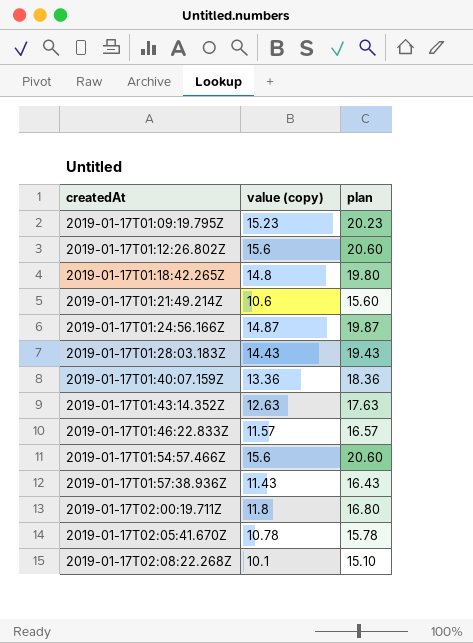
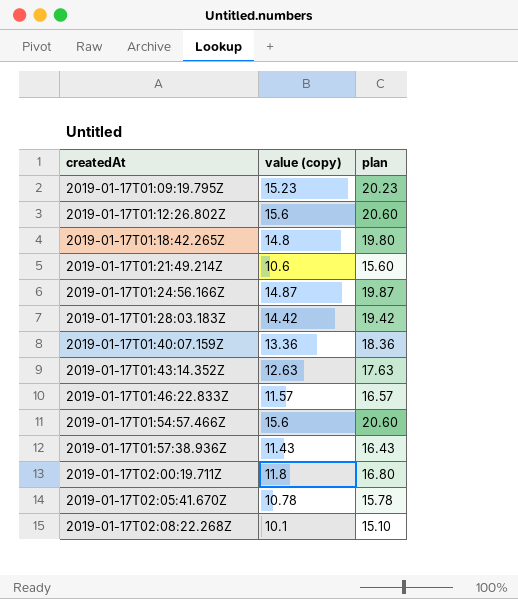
2019-01-17T01:28:03.183Z | value (copy): 14.43 -> 14.42
2019-01-17T01:28:03.183Z | plan: 19.43 -> 19.42

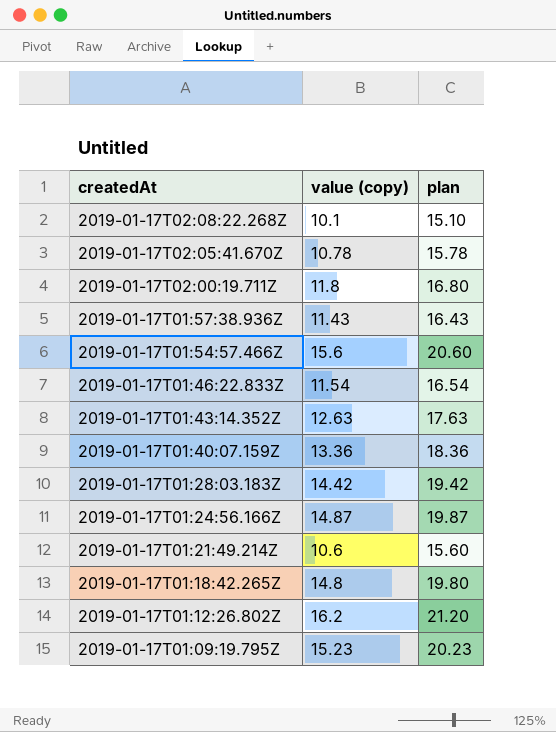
row order: createdAt ascending -> createdAt descending
2019-01-17T01:46:22.833Z | value (copy): 11.57 -> 11.54
2019-01-17T01:46:22.833Z | plan: 16.57 -> 16.54
2019-01-17T01:12:26.802Z | value (copy): 15.6 -> 16.2
2019-01-17T01:12:26.802Z | plan: 20.60 -> 21.20

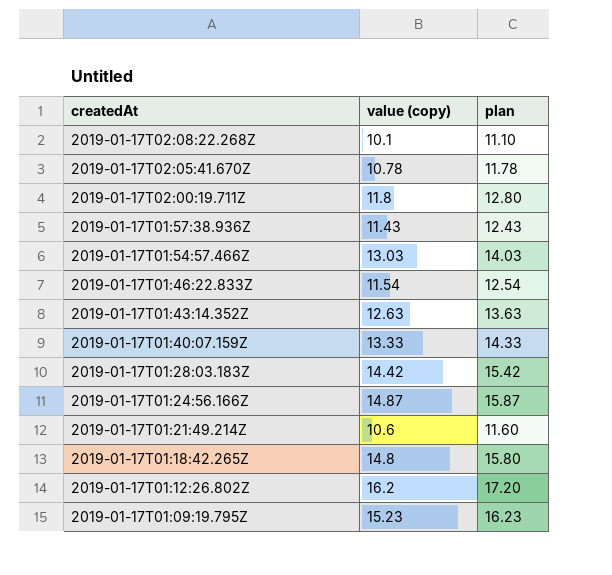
column plan | formula: [value (copy)] + 5 -> [value (copy)] + 1
2019-01-17T01:54:57.466Z | value (copy): 15.6 -> 13.03
2019-01-17T01:40:07.159Z | value (copy): 13.36 -> 13.33

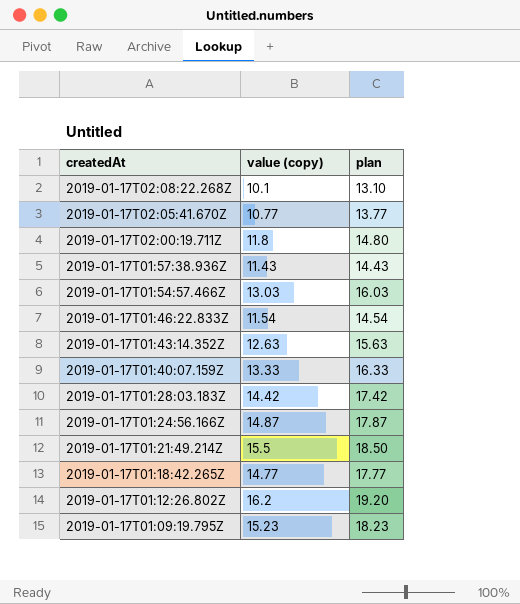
column plan | formula: [value (copy)] + 1 -> [value (copy)] + 3
2019-01-17T02:05:41.670Z | value (copy): 10.78 -> 10.77
2019-01-17T01:21:49.214Z | value (copy): 10.6 -> 15.5
2019-01-17T01:18:42.265Z | value (copy): 14.8 -> 14.77

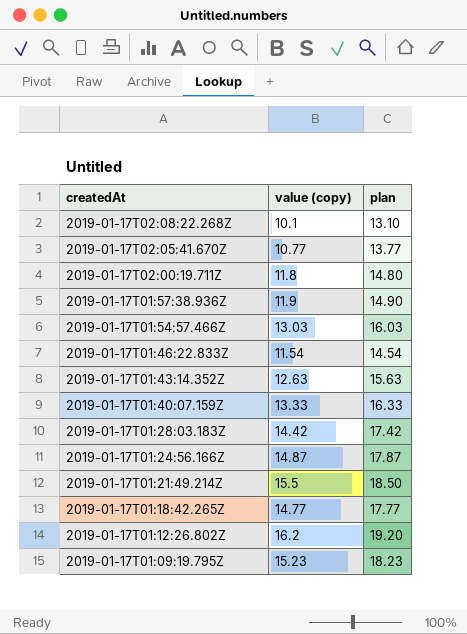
2019-01-17T01:57:38.936Z | value (copy): 11.43 -> 11.9
2019-01-17T01:57:38.936Z | plan: 14.43 -> 14.90

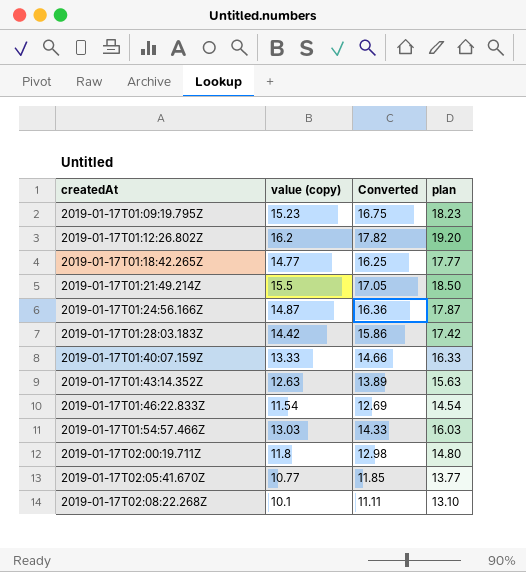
row order: createdAt descending -> createdAt ascending
column Converted | formula: none -> [value (copy)] * 1.1
row 2019-01-17T01:57:38.936Z: 11.9 | 14.90 -> none

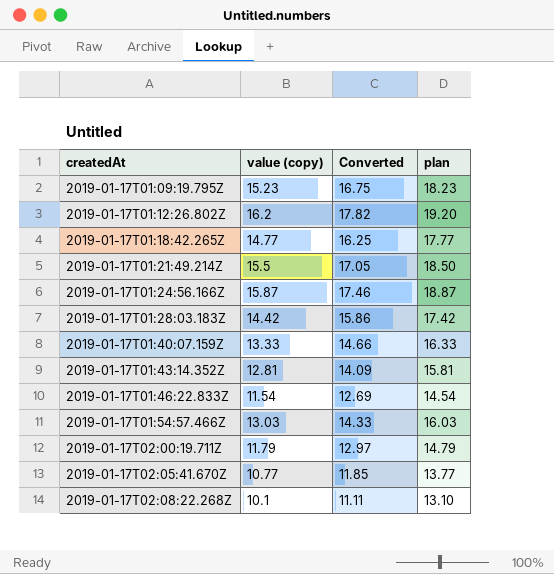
2019-01-17T01:24:56.166Z | value (copy): 14.87 -> 15.87
2019-01-17T01:24:56.166Z | Converted: 16.36 -> 17.46
2019-01-17T01:24:56.166Z | plan: 17.87 -> 18.87
2019-01-17T01:43:14.352Z | value (copy): 12.63 -> 12.81
2019-01-17T01:43:14.352Z | Converted: 13.89 -> 14.09
2019-01-17T01:43:14.352Z | plan: 15.63 -> 15.81
2019-01-17T02:00:19.711Z | value (copy): 11.8 -> 11.79
2019-01-17T02:00:19.711Z | Converted: 12.98 -> 12.97
2019-01-17T02:00:19.711Z | plan: 14.80 -> 14.79

